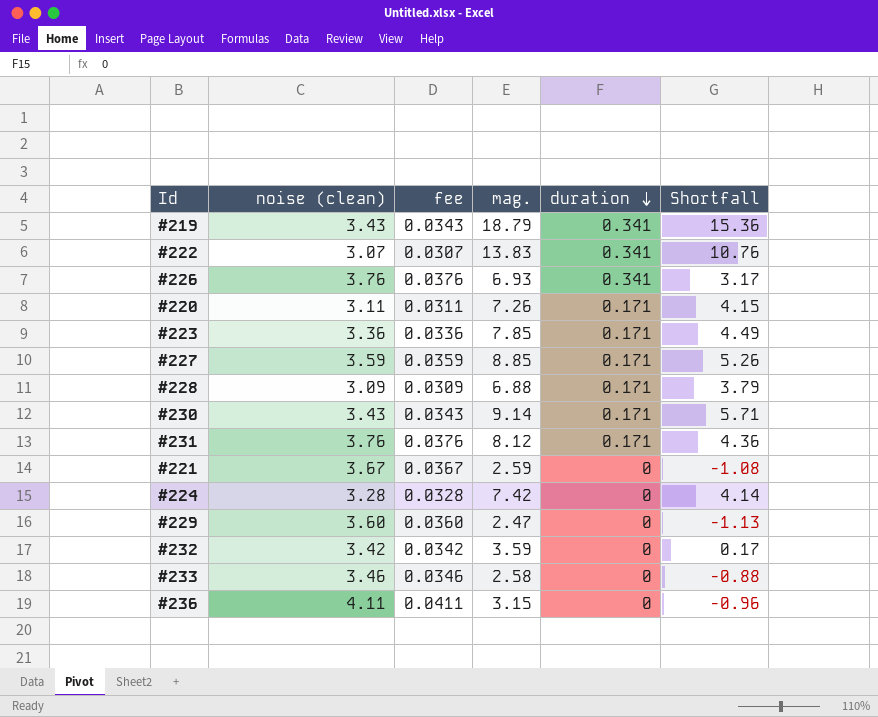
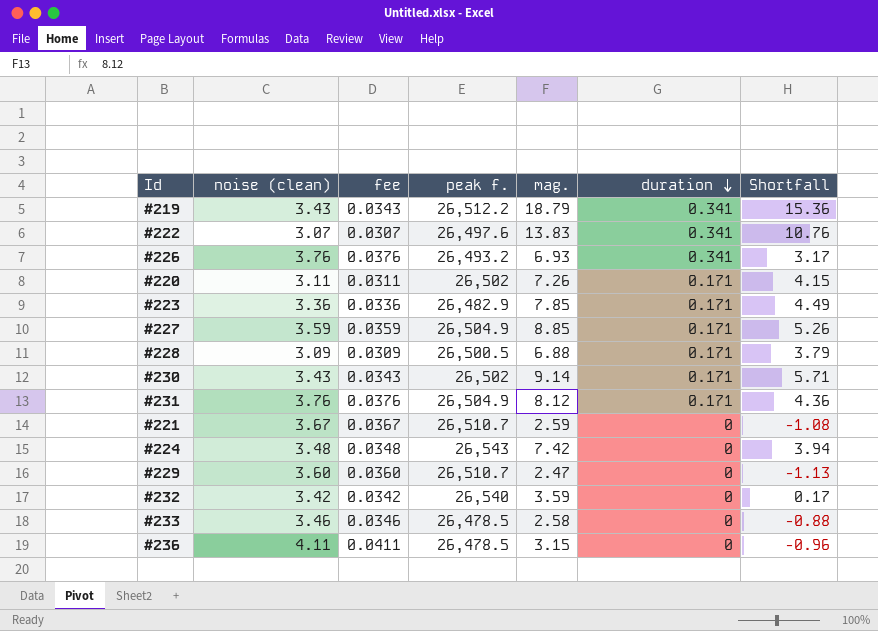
column peak f. | position: none -> 4
#224 | noise (clean): 3.28 -> 3.48
#224 | fee: 0.0328 -> 0.0348
#224 | Shortfall: 4.14 -> 3.94

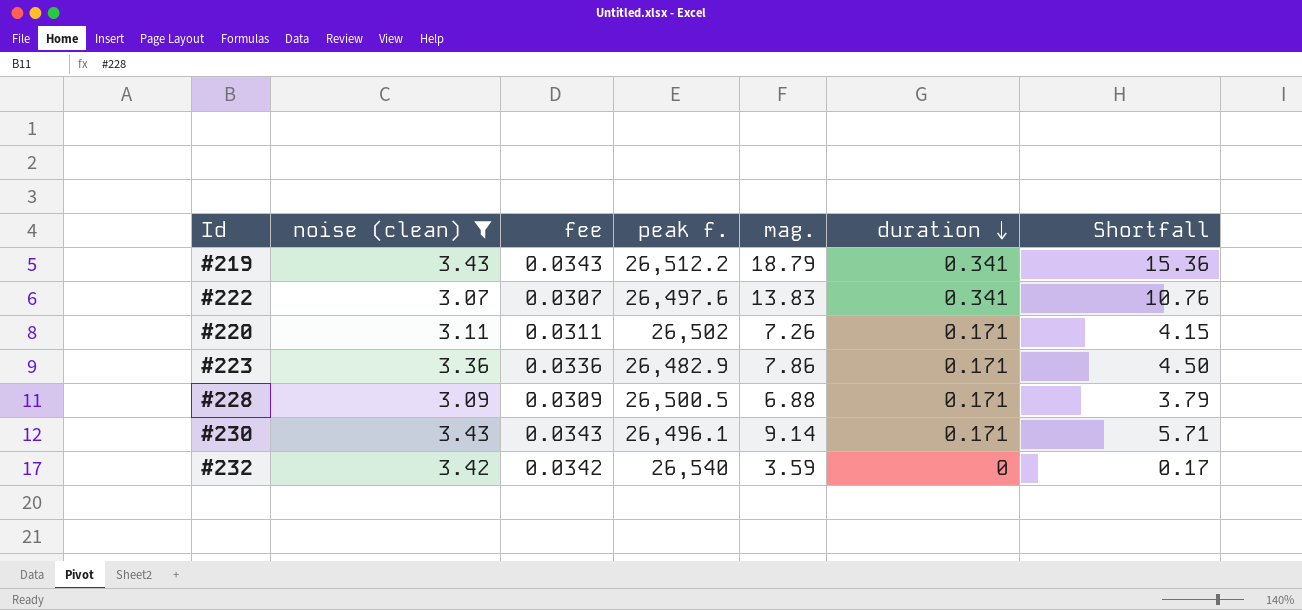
filter: none -> noise (clean) <= 3.43
#223 | mag.: 7.85 -> 7.86
#223 | Shortfall: 4.49 -> 4.50
#230 | peak f.: 26,502 -> 26,496.1

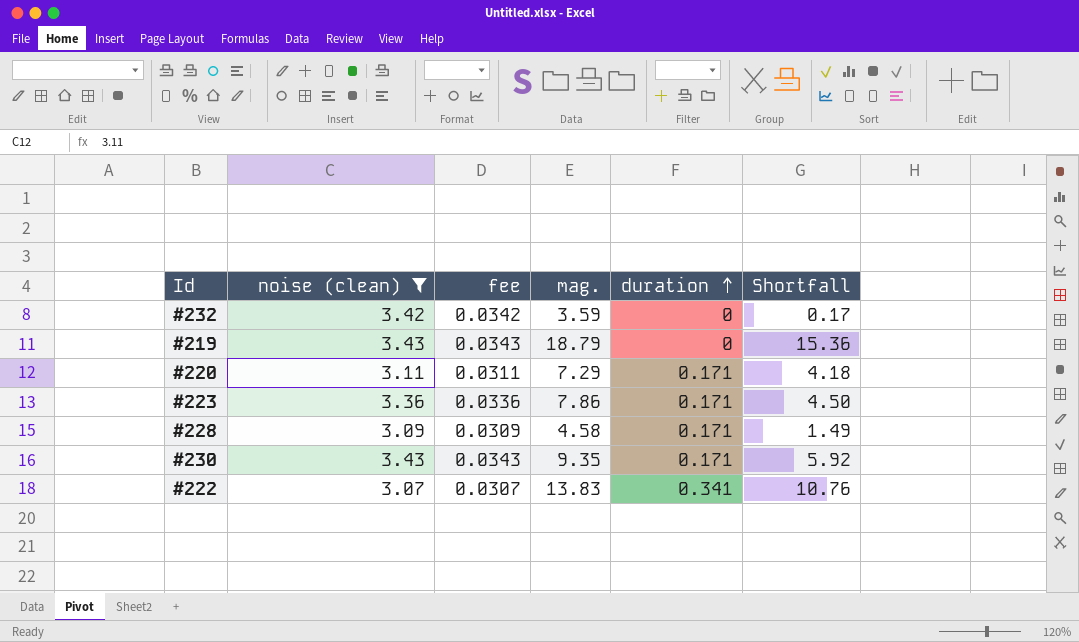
row order: duration descending -> duration ascending
column peak f. | position: 4 -> none
#219 | duration: 0.341 -> 0
#220 | mag.: 7.26 -> 7.29
#220 | Shortfall: 4.15 -> 4.18
#228 | mag.: 6.88 -> 4.58
#228 | Shortfall: 3.79 -> 1.49
#230 | mag.: 9.14 -> 9.35
#230 | Shortfall: 5.71 -> 5.92

